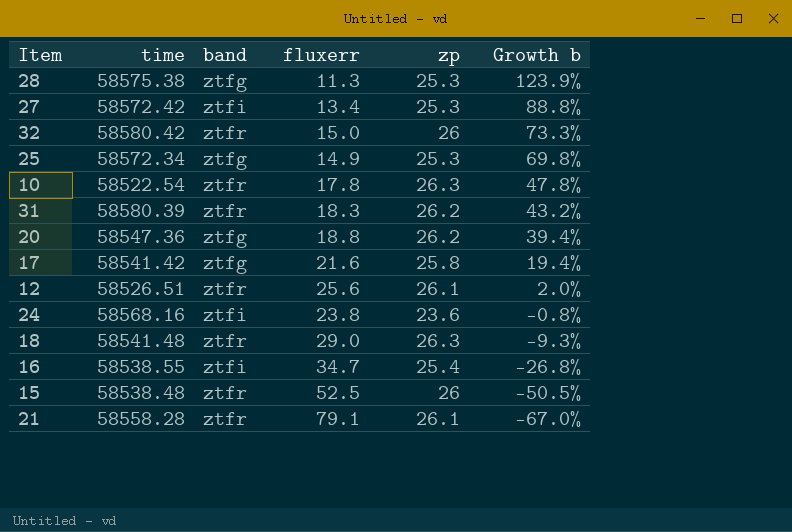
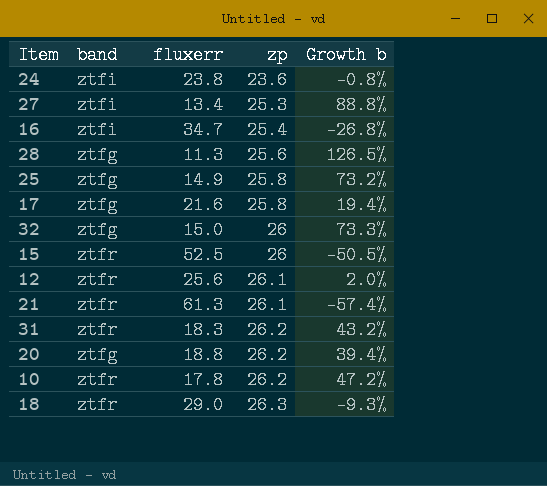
row order: Growth b descending -> zp ascending
column time | position: 2 -> none
28 | zp: 25.3 -> 25.6
28 | Growth b: 123.9% -> 126.5%
25 | zp: 25.3 -> 25.8
25 | Growth b: 69.8% -> 73.2%
32 | band: ztfr -> ztfg
21 | fluxerr: 79.1 -> 61.3
21 | Growth b: -67.0% -> -57.4%
10 | zp: 26.3 -> 26.2
10 | Growth b: 47.8% -> 47.2%

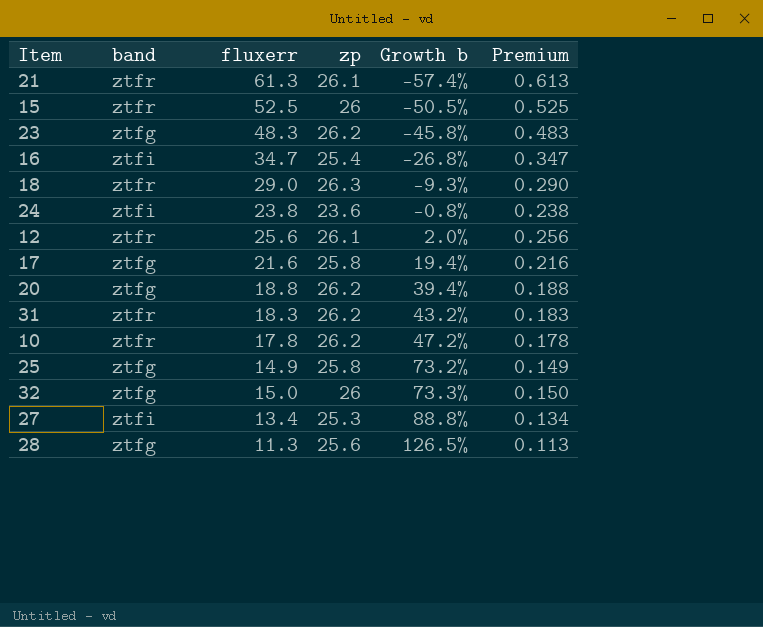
row order: zp ascending -> Growth b ascending
column Premium | formula: none -> [fluxerr] * 0.01
row 23: none -> ztfg | 48.3 | 26.2 | -45.8% | 0.483

